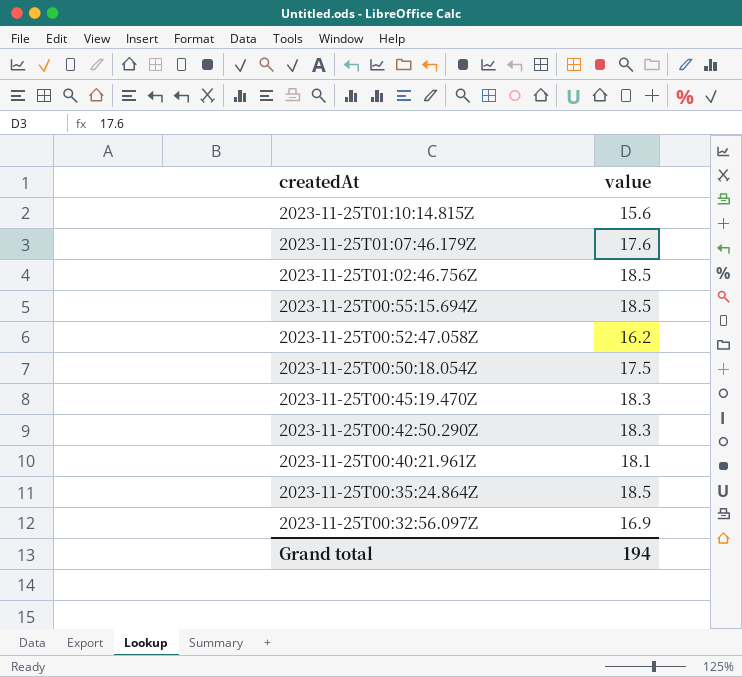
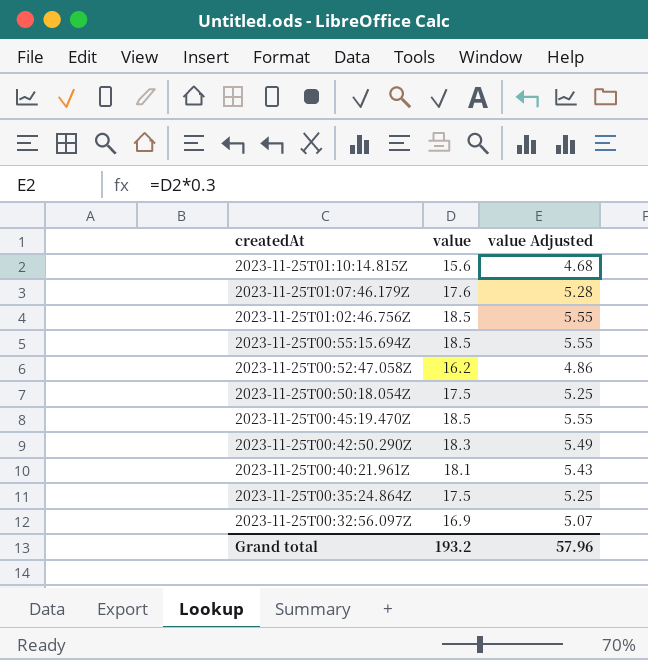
column value Adjusted | formula: none -> [value] * 0.3
2023-11-25T00:45:19.470Z | value: 18.3 -> 18.5
2023-11-25T00:35:24.864Z | value: 18.5 -> 17.5
Grand total | value: 194 -> 193.2

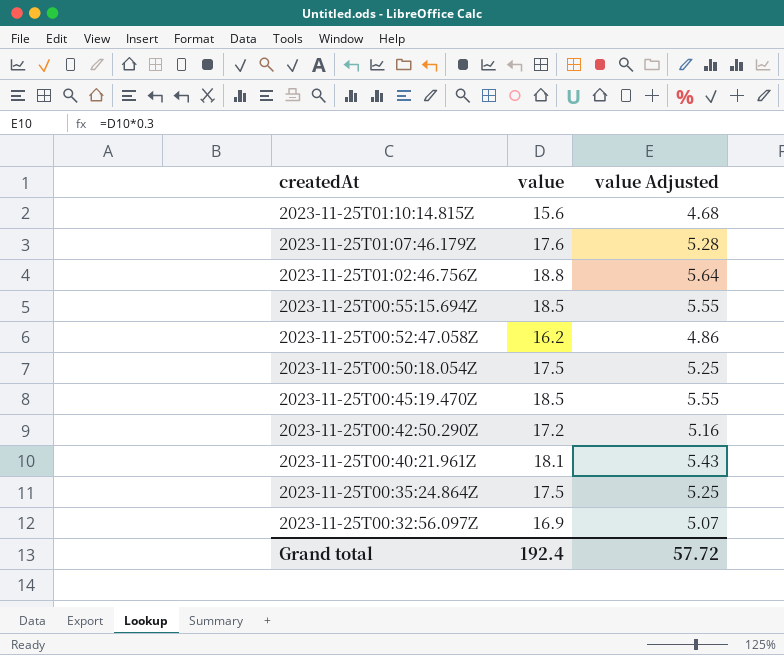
2023-11-25T01:02:46.756Z | value: 18.5 -> 18.8
2023-11-25T01:02:46.756Z | value Adjusted: 5.55 -> 5.64
2023-11-25T00:42:50.290Z | value: 18.3 -> 17.2
2023-11-25T00:42:50.290Z | value Adjusted: 5.49 -> 5.16
Grand total | value: 193.2 -> 192.4
Grand total | value Adjusted: 57.96 -> 57.72

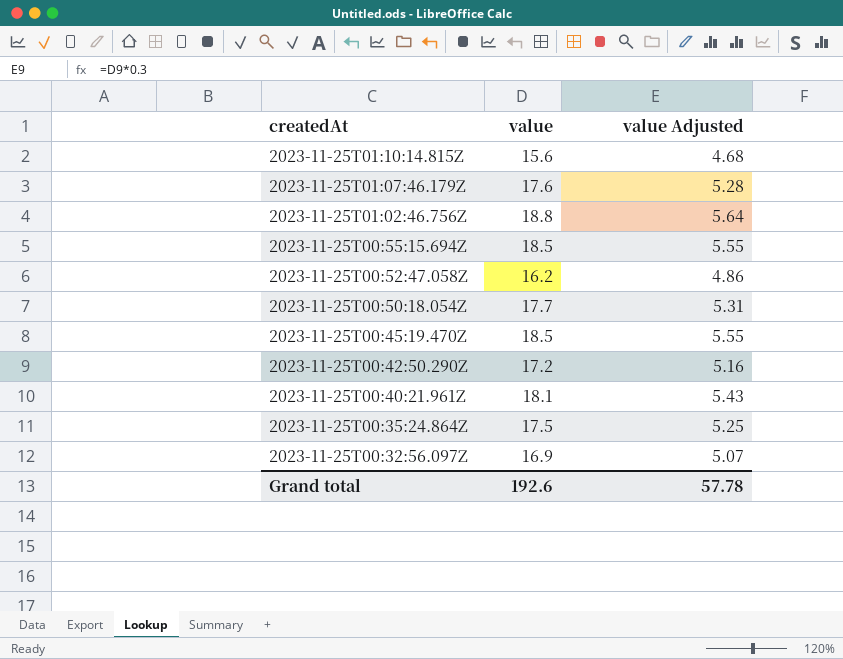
2023-11-25T00:50:18.054Z | value: 17.5 -> 17.7
2023-11-25T00:50:18.054Z | value Adjusted: 5.25 -> 5.31
Grand total | value: 192.4 -> 192.6
Grand total | value Adjusted: 57.72 -> 57.78

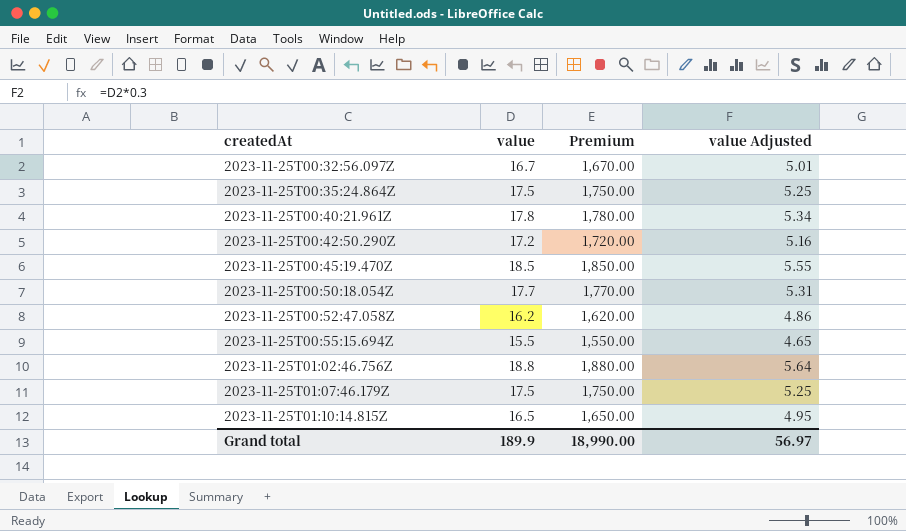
row order: createdAt descending -> createdAt ascending
column Premium | formula: none -> [value] * 100
2023-11-25T00:32:56.097Z | value: 16.9 -> 16.7
2023-11-25T00:32:56.097Z | value Adjusted: 5.07 -> 5.01
2023-11-25T00:40:21.961Z | value: 18.1 -> 17.8
2023-11-25T00:40:21.961Z | value Adjusted: 5.43 -> 5.34
2023-11-25T00:55:15.694Z | value: 18.5 -> 15.5
2023-11-25T00:55:15.694Z | value Adjusted: 5.55 -> 4.65
2023-11-25T01:07:46.179Z | value: 17.6 -> 17.5
2023-11-25T01:07:46.179Z | value Adjusted: 5.28 -> 5.25
2023-11-25T01:10:14.815Z | value: 15.6 -> 16.5
2023-11-25T01:10:14.815Z | value Adjusted: 4.68 -> 4.95
Grand total | value: 192.6 -> 189.9
Grand total | value Adjusted: 57.78 -> 56.97

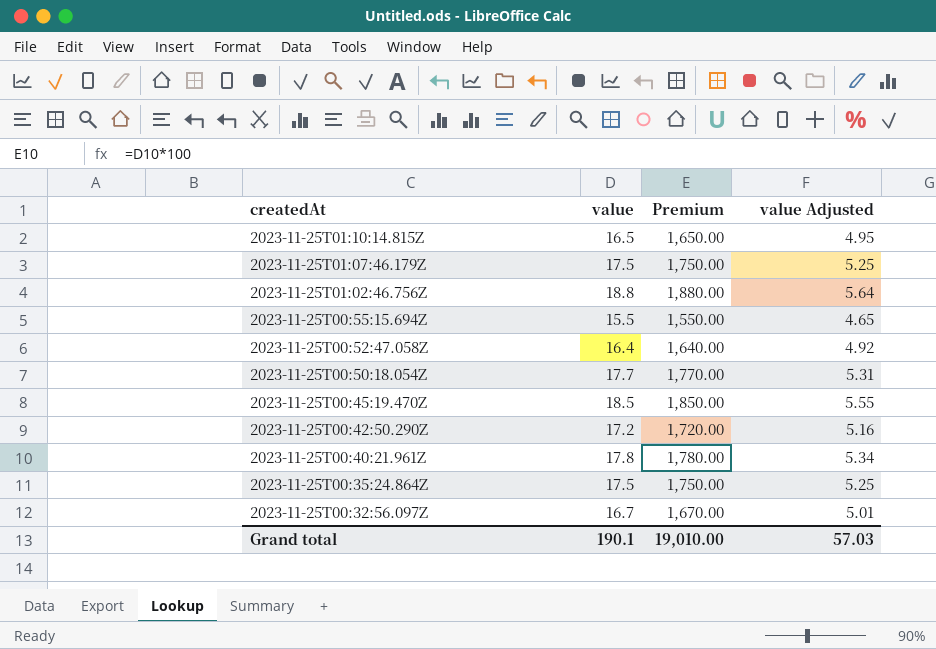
row order: createdAt ascending -> createdAt descending
2023-11-25T00:52:47.058Z | value: 16.2 -> 16.4
2023-11-25T00:52:47.058Z | Premium: 1,620.00 -> 1,640.00
2023-11-25T00:52:47.058Z | value Adjusted: 4.86 -> 4.92
Grand total | value: 189.9 -> 190.1
Grand total | Premium: 18,990.00 -> 19,010.00
Grand total | value Adjusted: 56.97 -> 57.03

